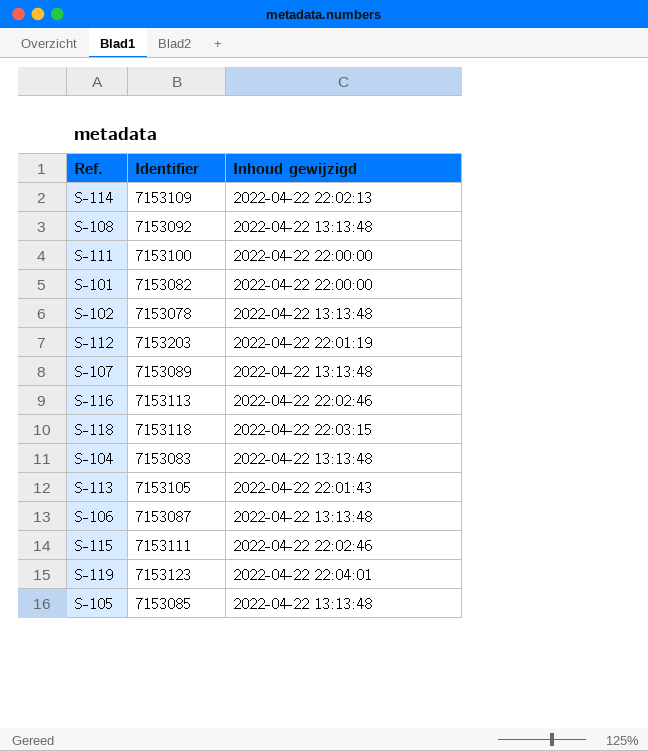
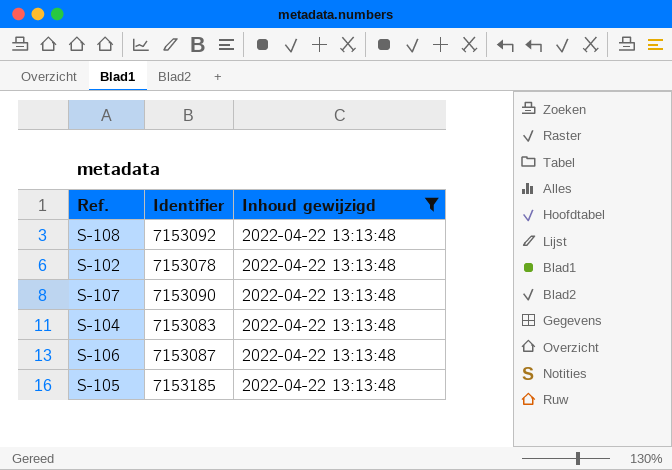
filter: none -> Inhoud gewijzigd = 2022-04-22 13:13:48
S-107 | Identifier: 7153089 -> 7153090
S-105 | Identifier: 7153085 -> 7153185

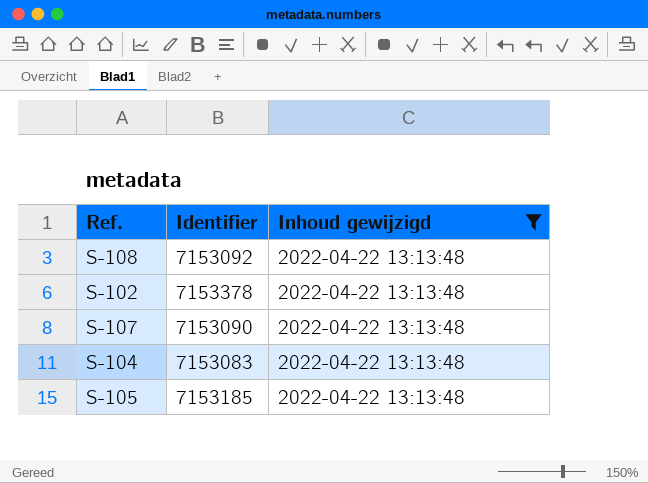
row S-106: 7153087 | 2022-04-22 13:13:48 -> none
S-102 | Identifier: 7153078 -> 7153378

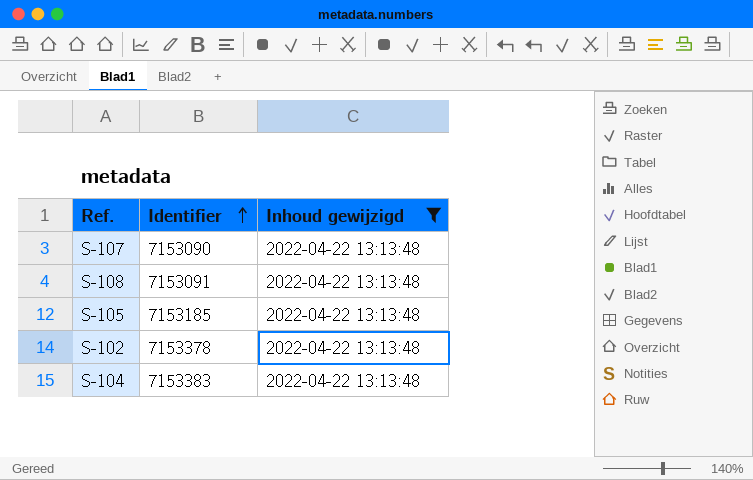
row order: none -> Identifier ascending
S-108 | Identifier: 7153092 -> 7153091
S-104 | Identifier: 7153083 -> 7153383

